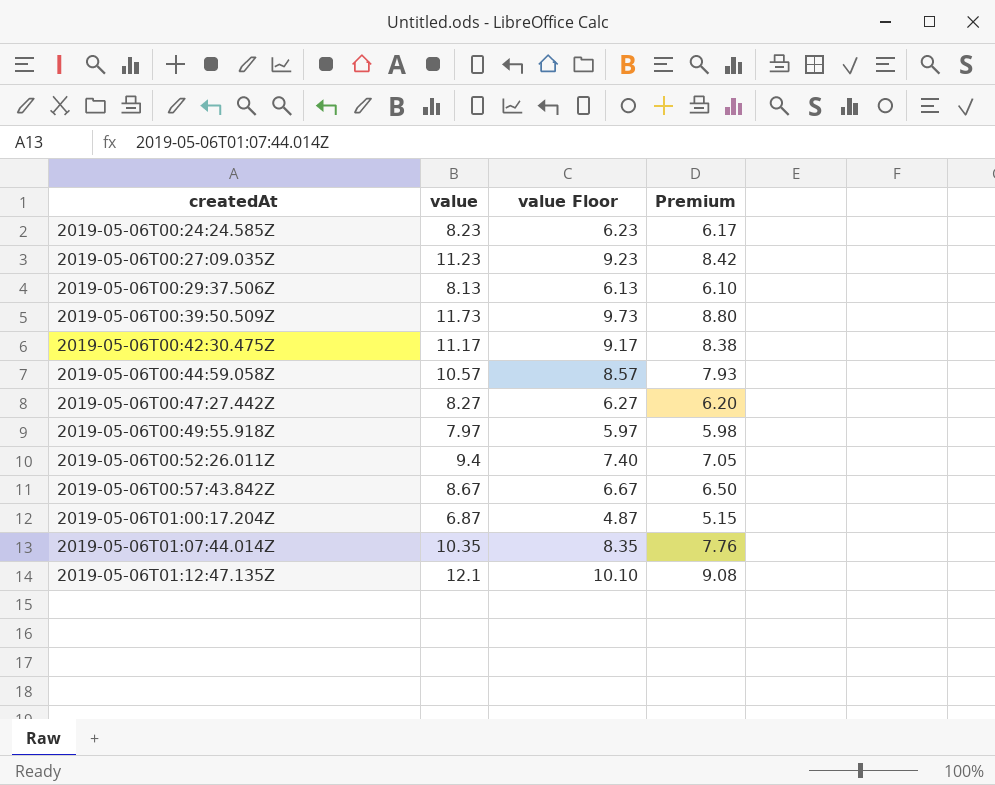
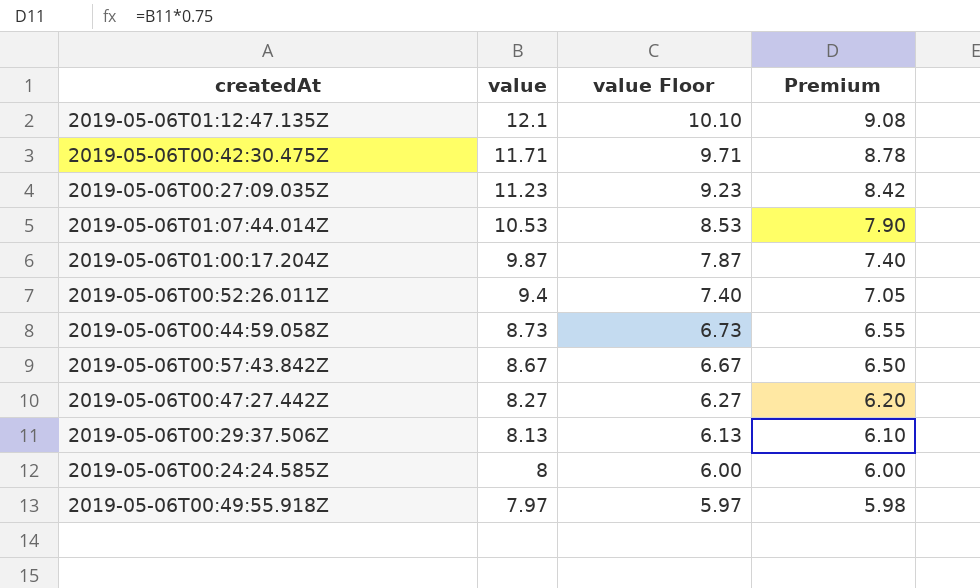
row order: createdAt ascending -> value descending
row 2019-05-06T00:39:50.509Z: 11.73 | 9.73 | 8.80 -> none
2019-05-06T00:42:30.475Z | value: 11.17 -> 11.71
2019-05-06T00:42:30.475Z | value Floor: 9.17 -> 9.71
2019-05-06T00:42:30.475Z | Premium: 8.38 -> 8.78
2019-05-06T01:07:44.014Z | value: 10.35 -> 10.53
2019-05-06T01:07:44.014Z | value Floor: 8.35 -> 8.53
2019-05-06T01:07:44.014Z | Premium: 7.76 -> 7.90
2019-05-06T01:00:17.204Z | value: 6.87 -> 9.87
2019-05-06T01:00:17.204Z | value Floor: 4.87 -> 7.87
2019-05-06T01:00:17.204Z | Premium: 5.15 -> 7.40
2019-05-06T00:44:59.058Z | value: 10.57 -> 8.73
2019-05-06T00:44:59.058Z | value Floor: 8.57 -> 6.73
2019-05-06T00:44:59.058Z | Premium: 7.93 -> 6.55
2019-05-06T00:24:24.585Z | value: 8.23 -> 8
2019-05-06T00:24:24.585Z | value Floor: 6.23 -> 6.00
2019-05-06T00:24:24.585Z | Premium: 6.17 -> 6.00

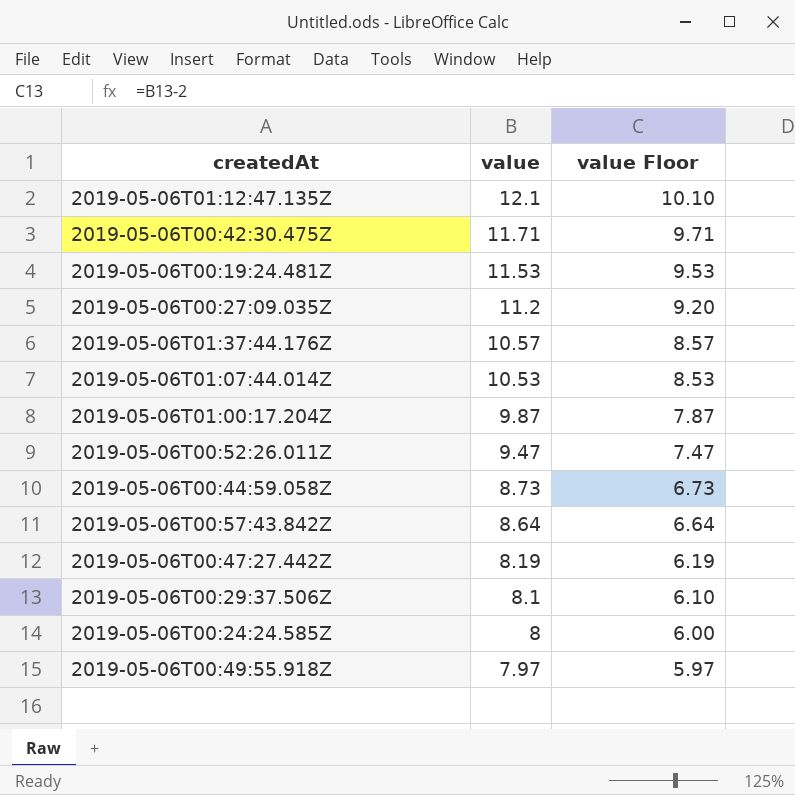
column Premium | formula: [value] * 0.75 -> none
row 2019-05-06T00:19:24.481Z: none -> 11.53 | 9.53
2019-05-06T00:27:09.035Z | value: 11.23 -> 11.2
2019-05-06T00:27:09.035Z | value Floor: 9.23 -> 9.20
row 2019-05-06T01:37:44.176Z: none -> 10.57 | 8.57
2019-05-06T00:52:26.011Z | value: 9.4 -> 9.47
2019-05-06T00:52:26.011Z | value Floor: 7.40 -> 7.47
2019-05-06T00:57:43.842Z | value: 8.67 -> 8.64
2019-05-06T00:57:43.842Z | value Floor: 6.67 -> 6.64
2019-05-06T00:47:27.442Z | value: 8.27 -> 8.19
2019-05-06T00:47:27.442Z | value Floor: 6.27 -> 6.19
2019-05-06T00:29:37.506Z | value: 8.13 -> 8.1
2019-05-06T00:29:37.506Z | value Floor: 6.13 -> 6.10

